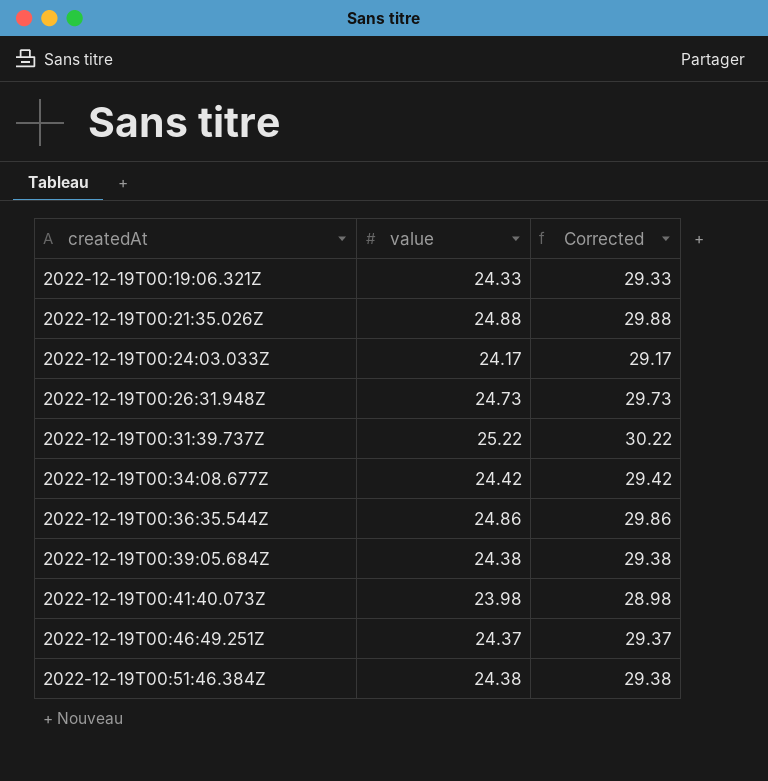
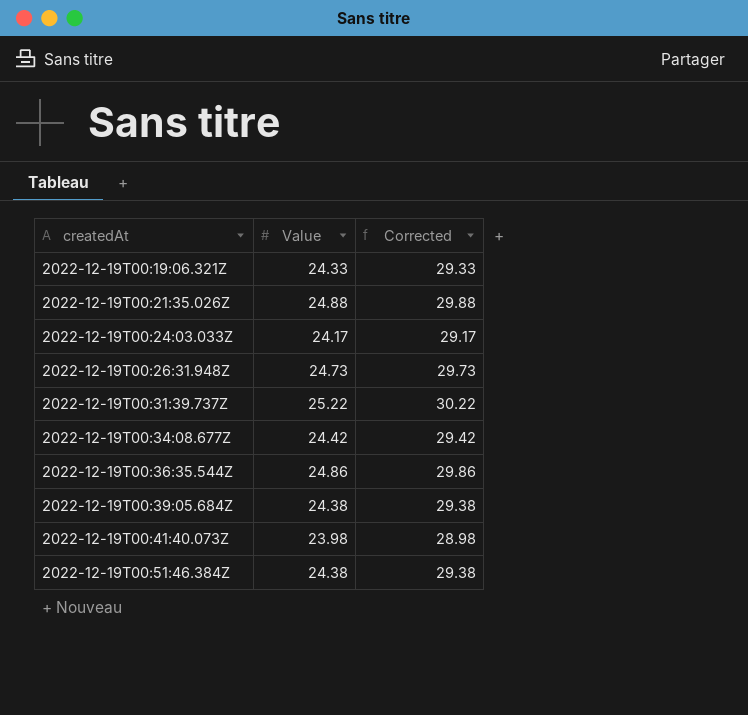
column name: value -> Value
row 2022-12-19T00:46:49.251Z: 24.37 | 29.37 -> none

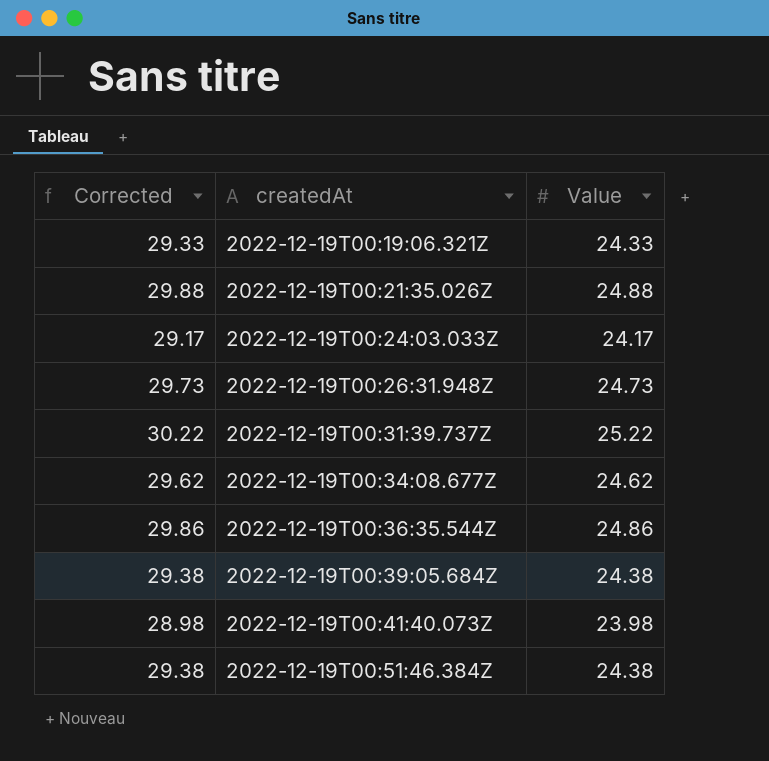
column Corrected | position: 3 -> 1
2022-12-19T00:34:08.677Z | Corrected: 29.42 -> 29.62
2022-12-19T00:34:08.677Z | Value: 24.42 -> 24.62

